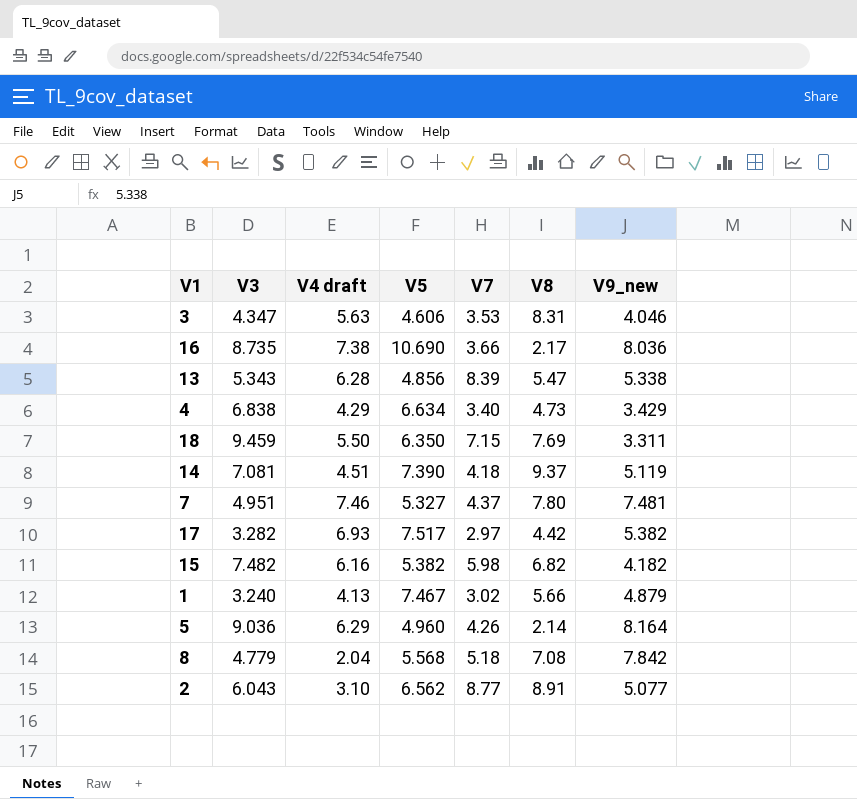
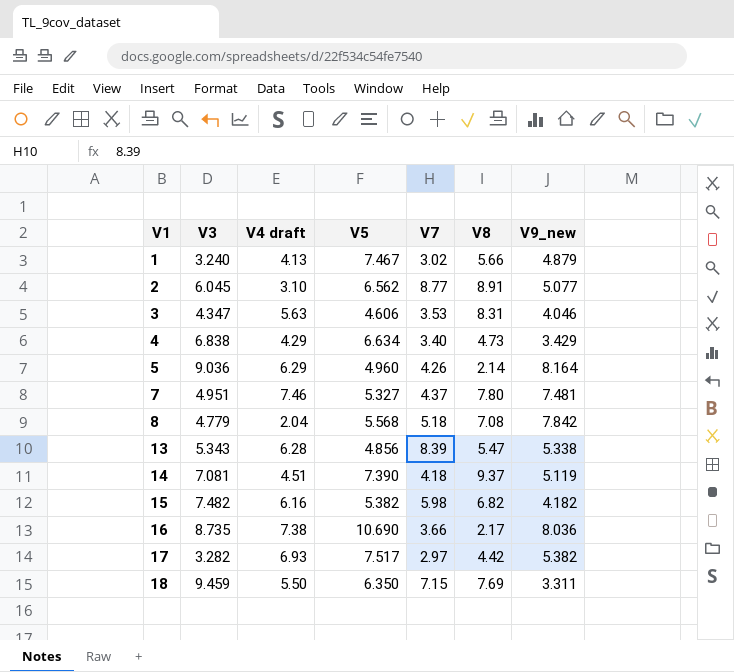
row order: none -> V1 ascending
2 | V3: 6.043 -> 6.045

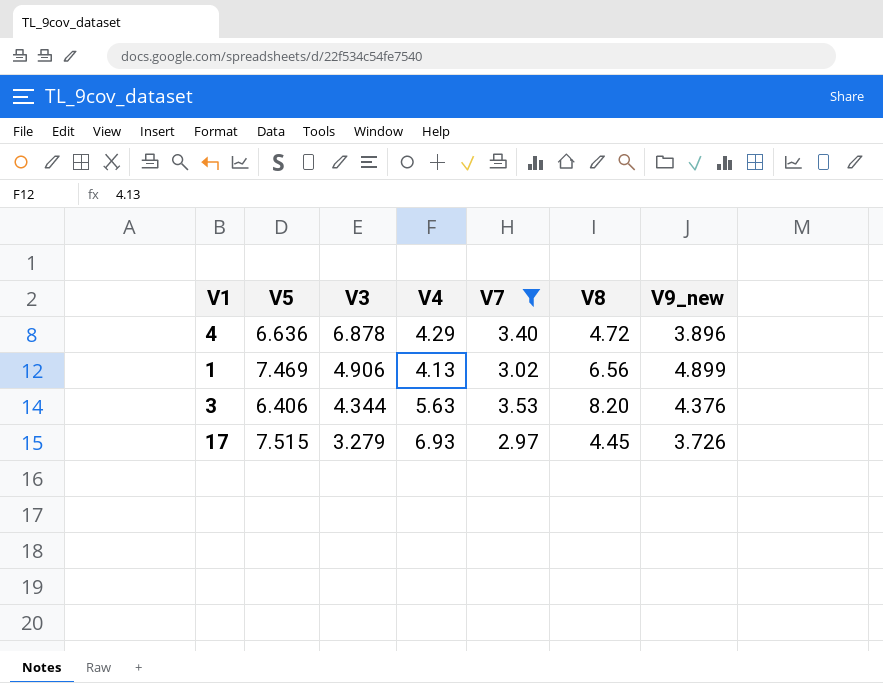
filter: none -> V7 <= 3.53
row order: V1 ascending -> V3 descending
column V5 | position: 4 -> 2
column name: V4 draft -> V4
4 | V5: 6.634 -> 6.636
4 | V3: 6.838 -> 6.878
4 | V8: 4.73 -> 4.72
4 | V9_new: 3.429 -> 3.896
1 | V5: 7.467 -> 7.469
1 | V3: 3.240 -> 4.906
1 | V8: 5.66 -> 6.56
1 | V9_new: 4.879 -> 4.899
3 | V5: 4.606 -> 6.406
3 | V3: 4.347 -> 4.344
3 | V8: 8.31 -> 8.20
3 | V9_new: 4.046 -> 4.376
17 | V5: 7.517 -> 7.515
17 | V3: 3.282 -> 3.279
17 | V8: 4.42 -> 4.45
17 | V9_new: 5.382 -> 3.726

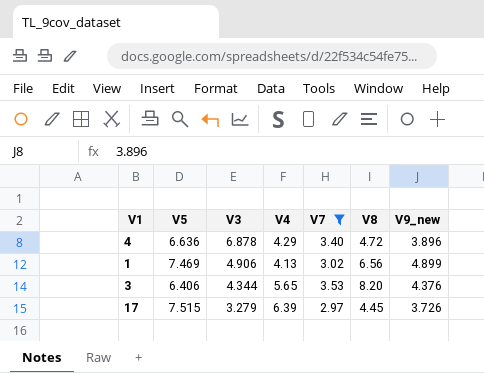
3 | V4: 5.63 -> 5.65
17 | V4: 6.93 -> 6.39

